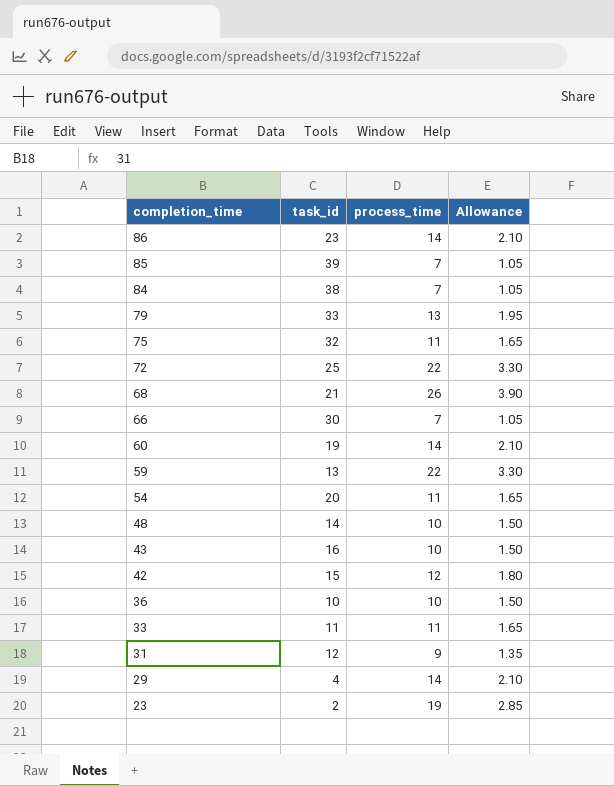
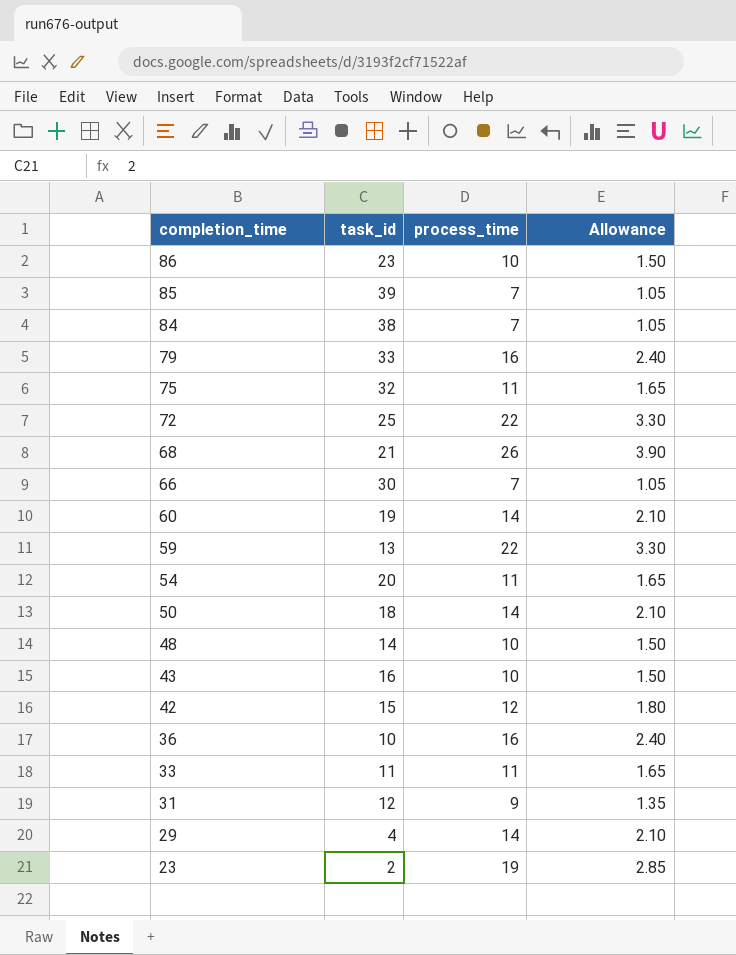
86 | process_time: 14 -> 10
86 | Allowance: 2.10 -> 1.50
79 | process_time: 13 -> 16
79 | Allowance: 1.95 -> 2.40
row 50: none -> 18 | 14 | 2.10
36 | process_time: 10 -> 16
36 | Allowance: 1.50 -> 2.40

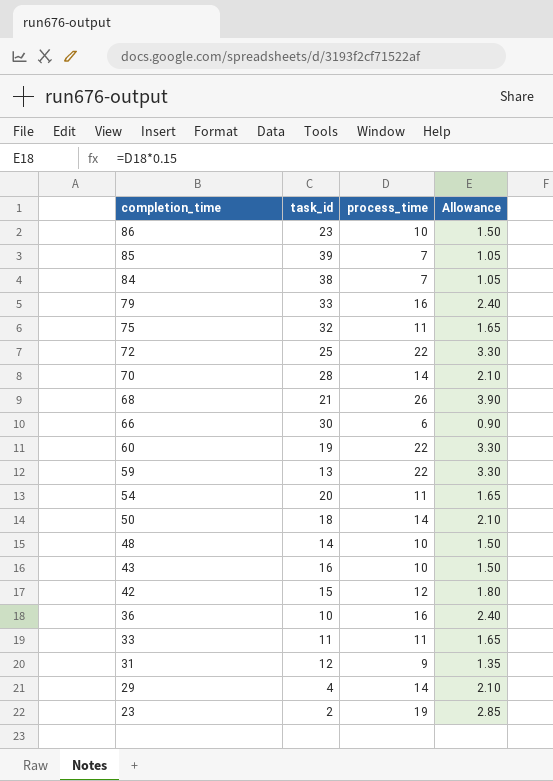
row 70: none -> 28 | 14 | 2.10
66 | process_time: 7 -> 6
66 | Allowance: 1.05 -> 0.90
60 | process_time: 14 -> 22
60 | Allowance: 2.10 -> 3.30

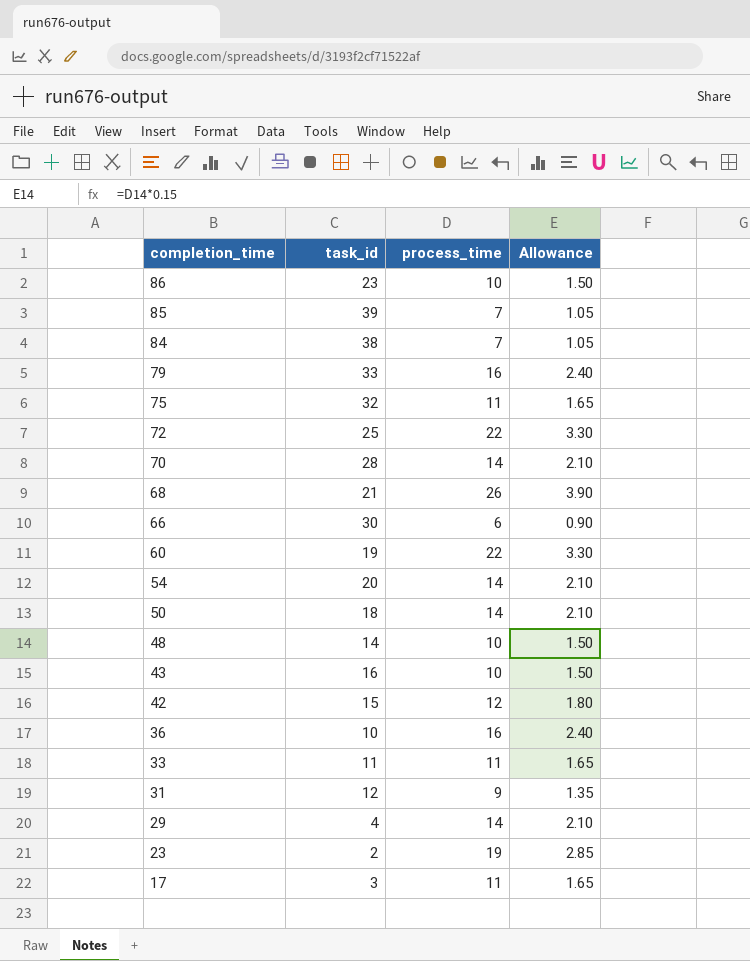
row 59: 13 | 22 | 3.30 -> none
54 | process_time: 11 -> 14
54 | Allowance: 1.65 -> 2.10
row 17: none -> 3 | 11 | 1.65

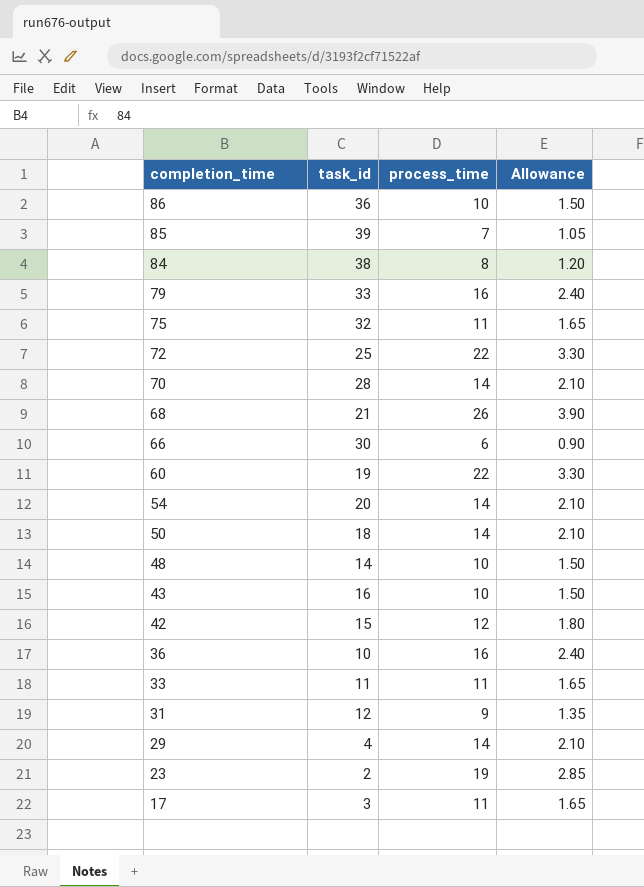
86 | task_id: 23 -> 36
84 | process_time: 7 -> 8
84 | Allowance: 1.05 -> 1.20

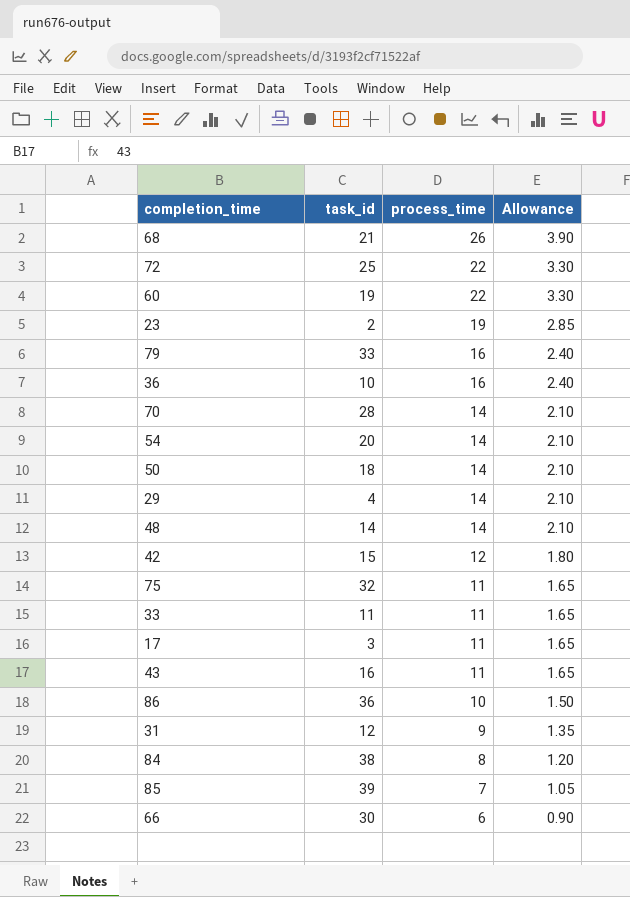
row order: completion_time descending -> process_time descending
48 | process_time: 10 -> 14
48 | Allowance: 1.50 -> 2.10
43 | process_time: 10 -> 11
43 | Allowance: 1.50 -> 1.65

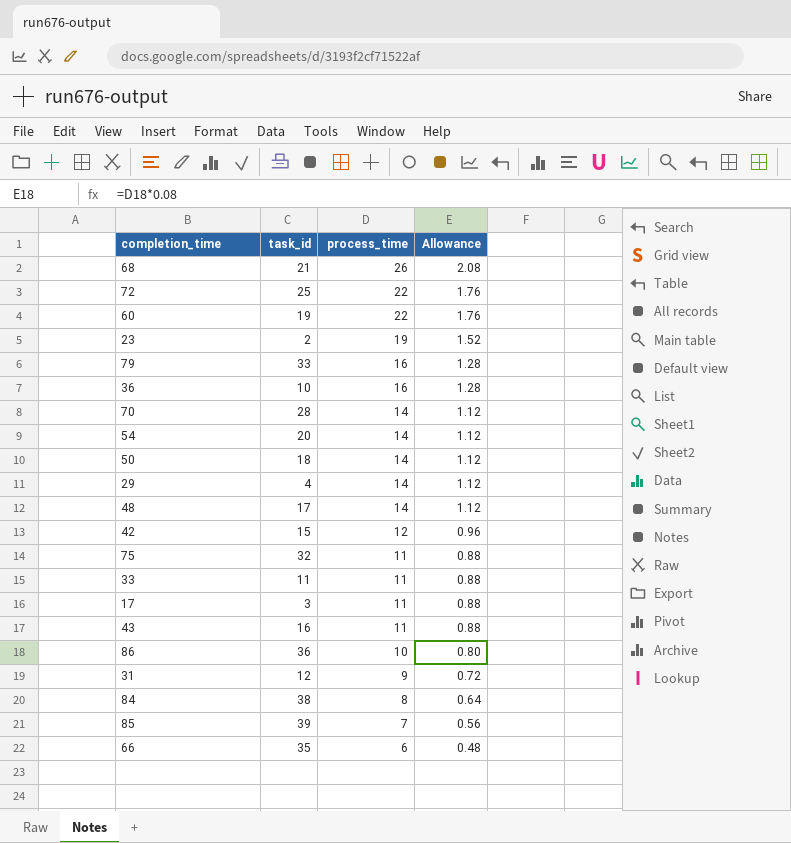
column Allowance | formula: [process_time] * 0.15 -> [process_time] * 0.08
48 | task_id: 14 -> 17
66 | task_id: 30 -> 35

